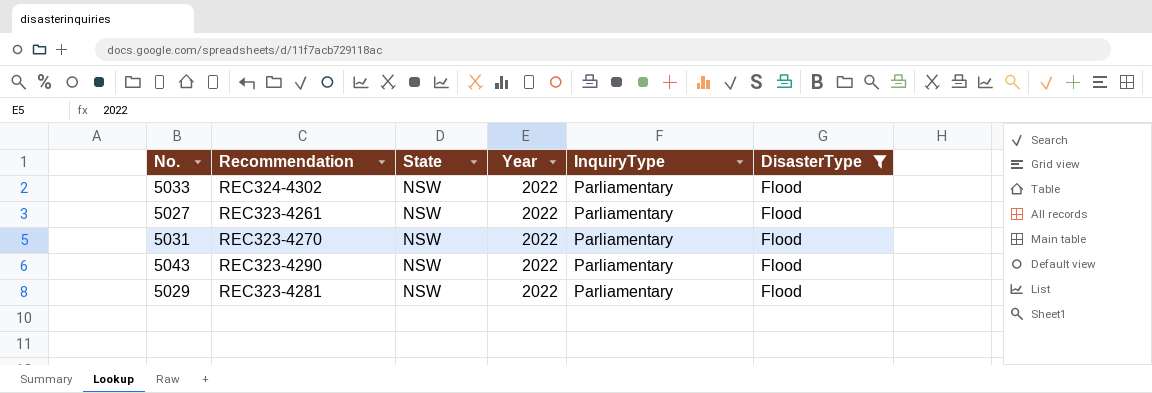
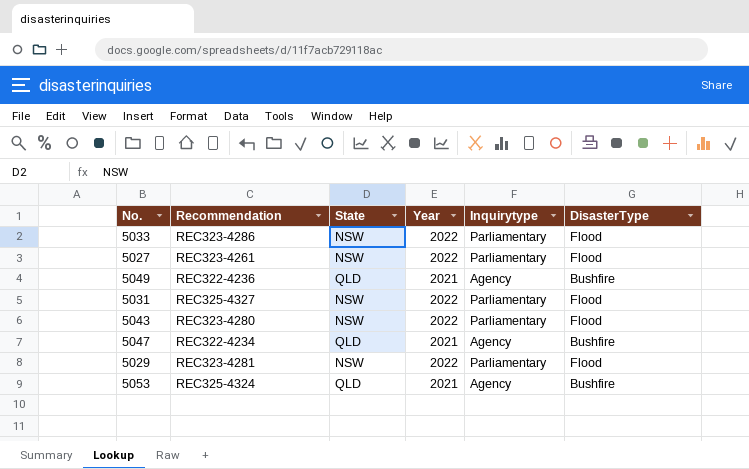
filter: DisasterType = Flood -> none
column name: InquiryType -> Inquirytype
5033 | Recommendation: REC324-4302 -> REC323-4286
5031 | Recommendation: REC323-4270 -> REC325-4327
5043 | Recommendation: REC323-4290 -> REC323-4280

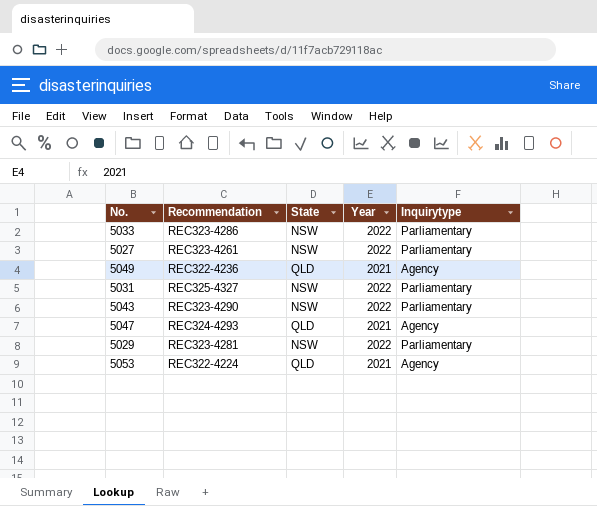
column DisasterType | position: 6 -> none
5043 | Recommendation: REC323-4280 -> REC323-4290
5047 | Recommendation: REC322-4234 -> REC324-4293
5053 | Recommendation: REC325-4324 -> REC322-4224

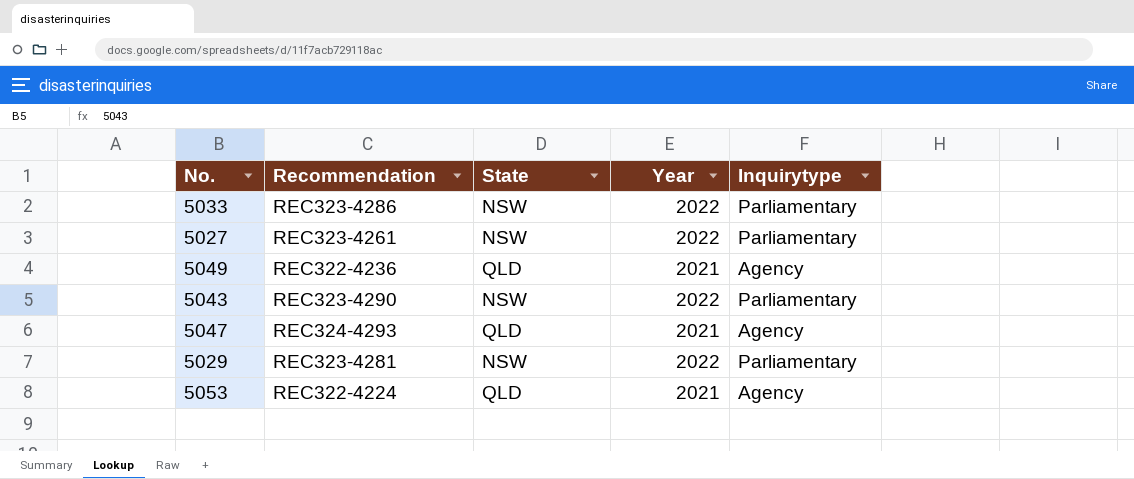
row 5031: REC325-4327 | NSW | 2022 | Parliamentary -> none

